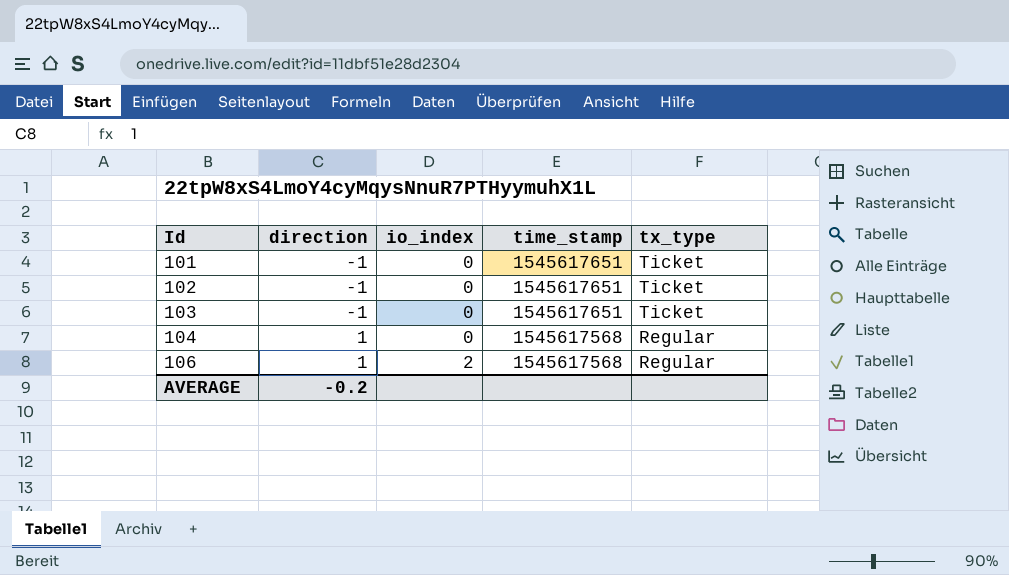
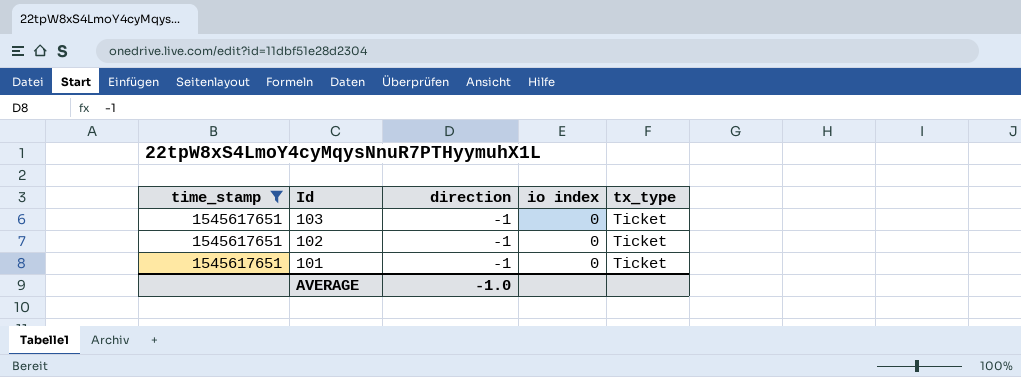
filter: none -> time_stamp = 1545617651
row order: Id ascending -> Id descending
column time_stamp | position: 4 -> 1
column name: io_index -> io index
AVERAGE | direction: -0.2 -> -1.0

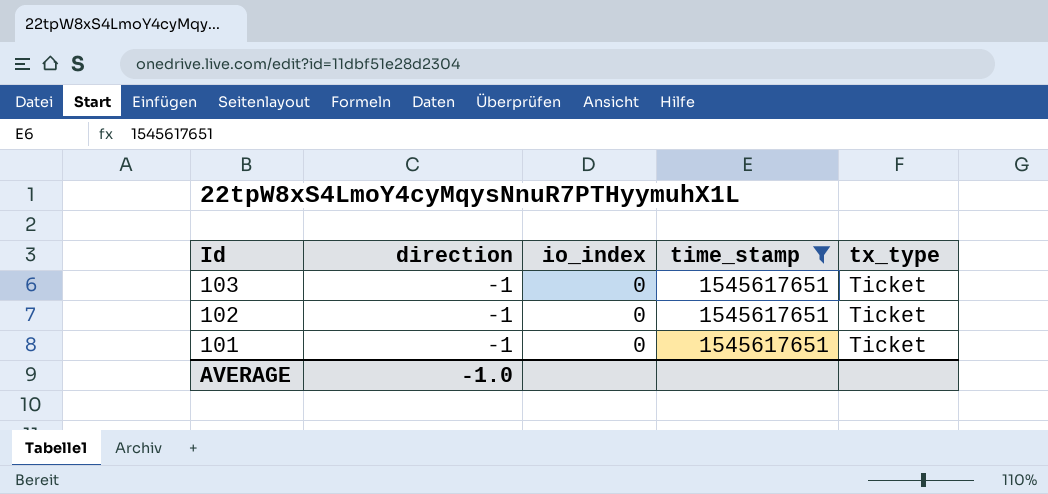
column name: io index -> io_index
column time_stamp | position: 1 -> 4

